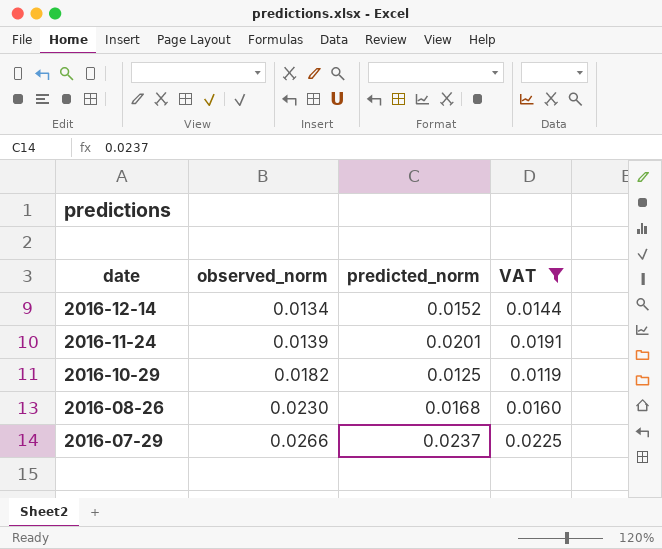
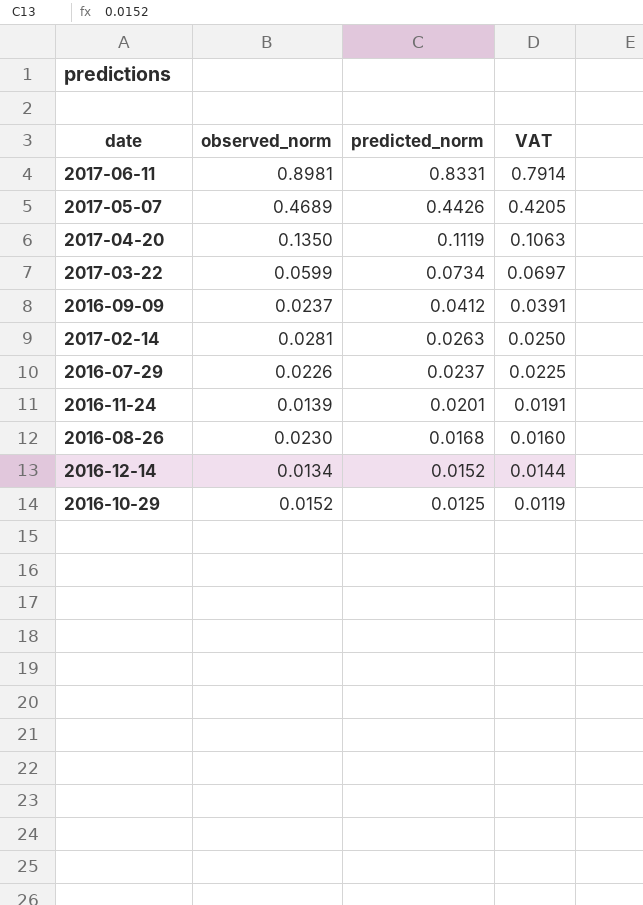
filter: VAT <= 0.0225 -> none
row order: date descending -> predicted_norm descending
2016-07-29 | observed_norm: 0.0266 -> 0.0226
2016-10-29 | observed_norm: 0.0182 -> 0.0152

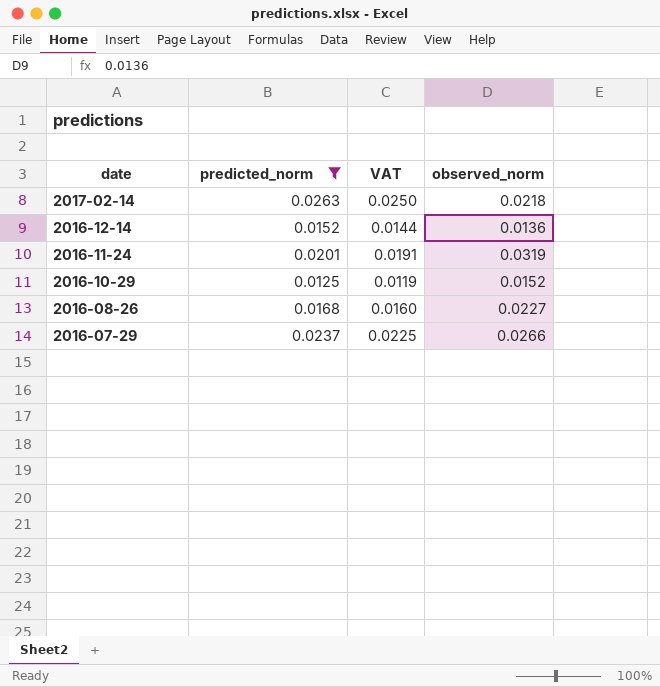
filter: none -> predicted_norm <= 0.0263
row order: predicted_norm descending -> date descending
column observed_norm | position: 2 -> 4
2017-02-14 | observed_norm: 0.0281 -> 0.0218
2016-12-14 | observed_norm: 0.0134 -> 0.0136
2016-11-24 | observed_norm: 0.0139 -> 0.0319
2016-08-26 | observed_norm: 0.0230 -> 0.0227
2016-07-29 | observed_norm: 0.0226 -> 0.0266

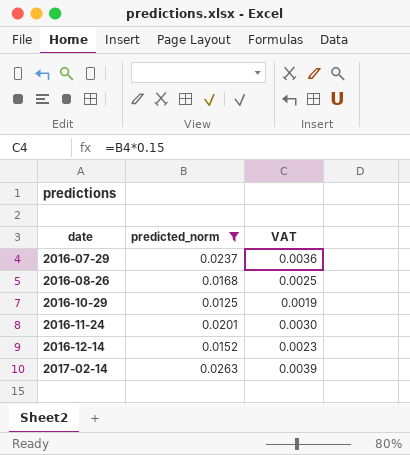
row order: date descending -> date ascending
column observed_norm | position: 4 -> none
column VAT | formula: [predicted_norm] * 0.95 -> [predicted_norm] * 0.15

